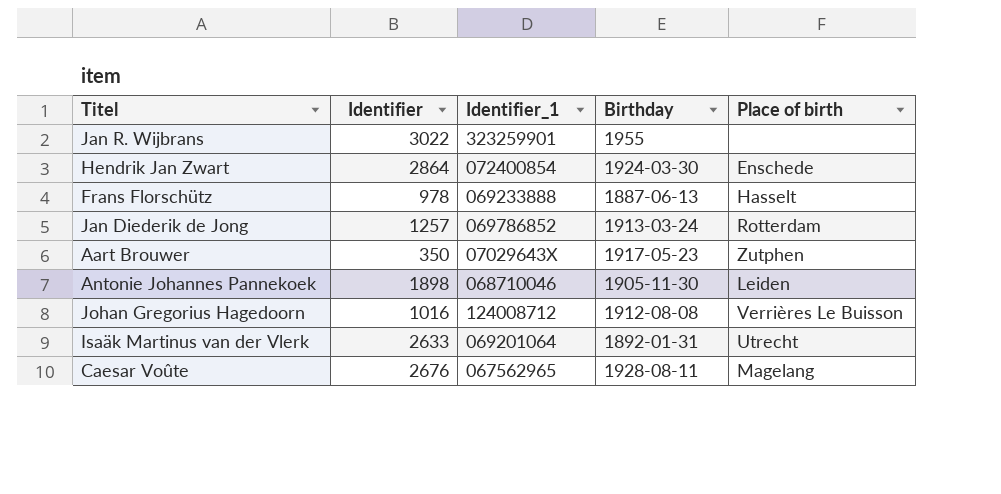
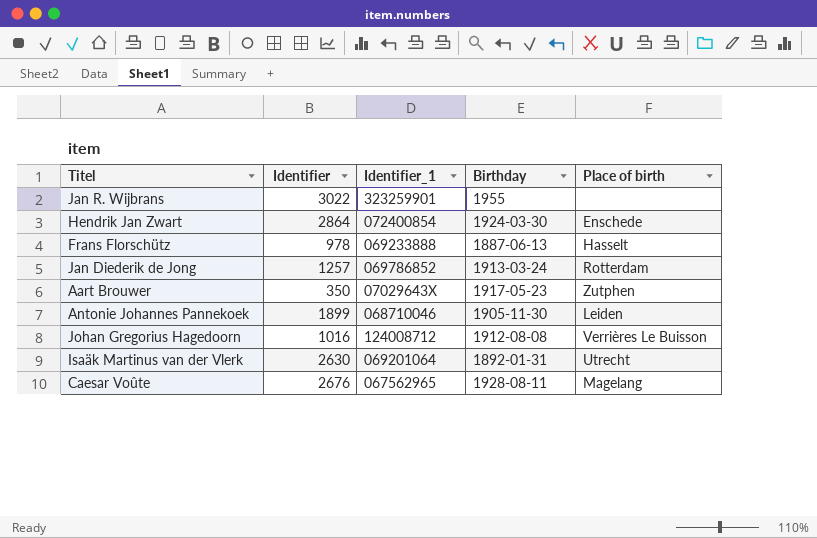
Antonie Johannes Pannekoek | Identifier: 1898 -> 1899
Isaäk Martinus van der Vlerk | Identifier: 2633 -> 2630

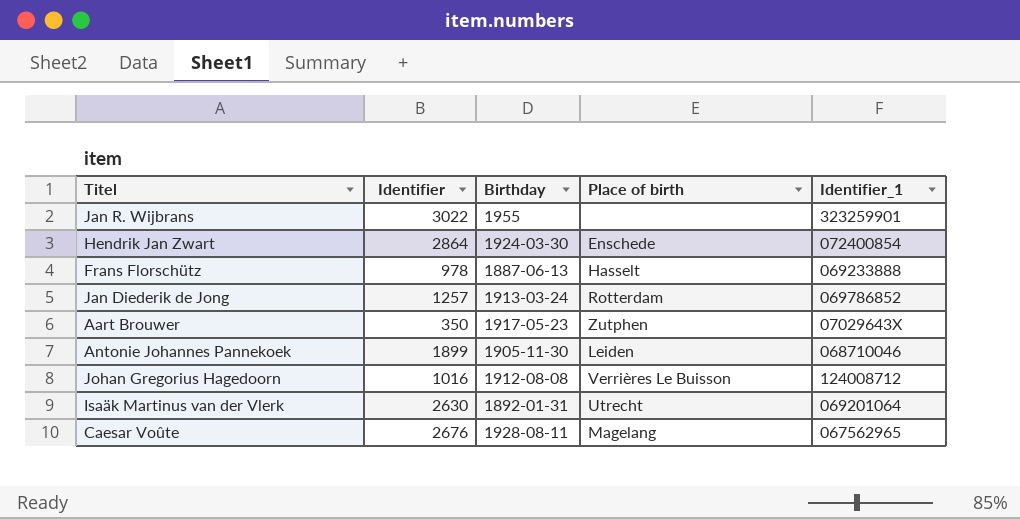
column Identifier_1 | position: 3 -> 5

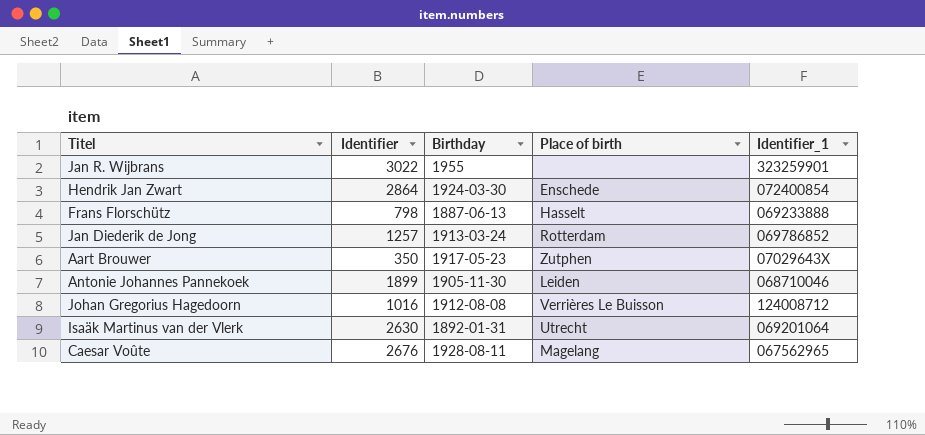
Frans Florschütz | Identifier: 978 -> 798

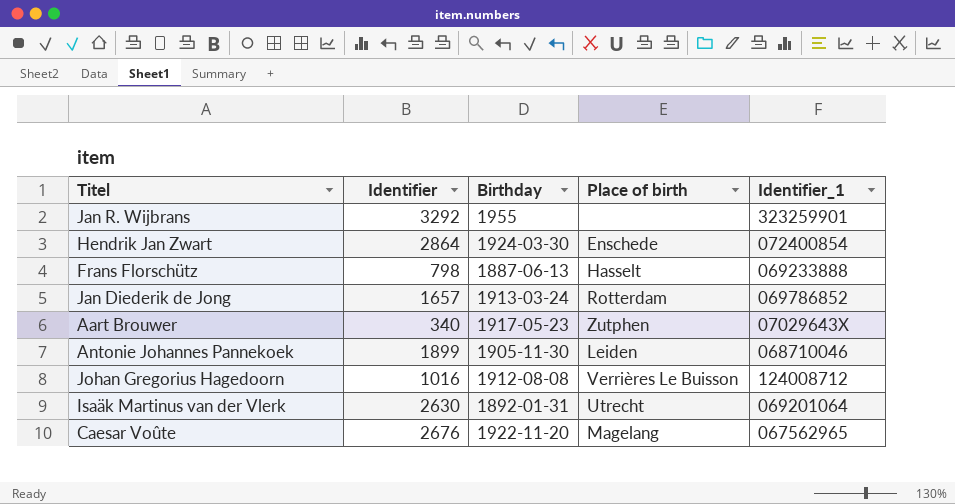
Jan R. Wijbrans | Identifier: 3022 -> 3292
Jan Diederik de Jong | Identifier: 1257 -> 1657
Aart Brouwer | Identifier: 350 -> 340
Caesar Voûte | Birthday: 1928-08-11 -> 1922-11-20

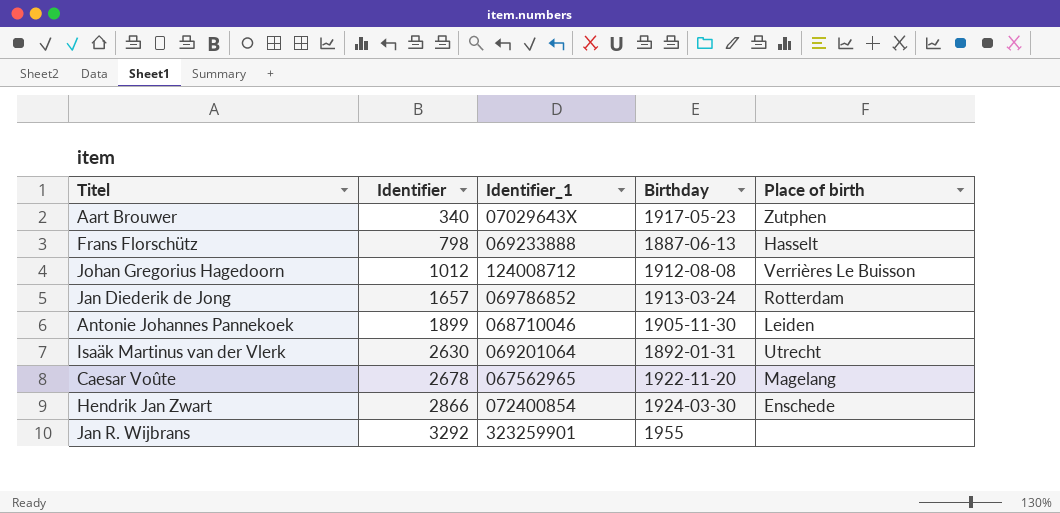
row order: none -> Identifier ascending
column Identifier_1 | position: 5 -> 3
Johan Gregorius Hagedoorn | Identifier: 1016 -> 1012
Caesar Voûte | Identifier: 2676 -> 2678
Hendrik Jan Zwart | Identifier: 2864 -> 2866

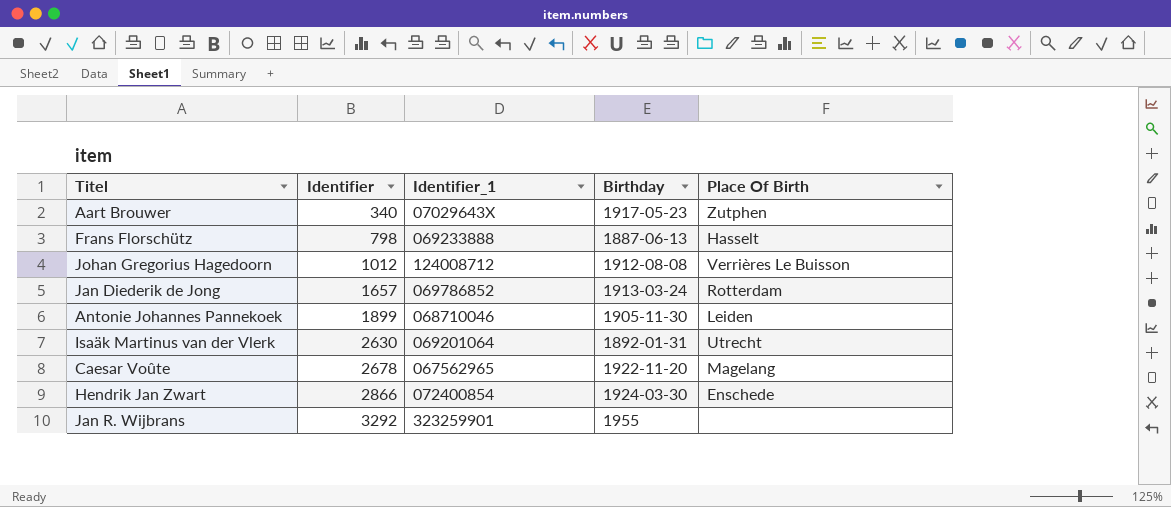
column name: Place of birth -> Place Of Birth

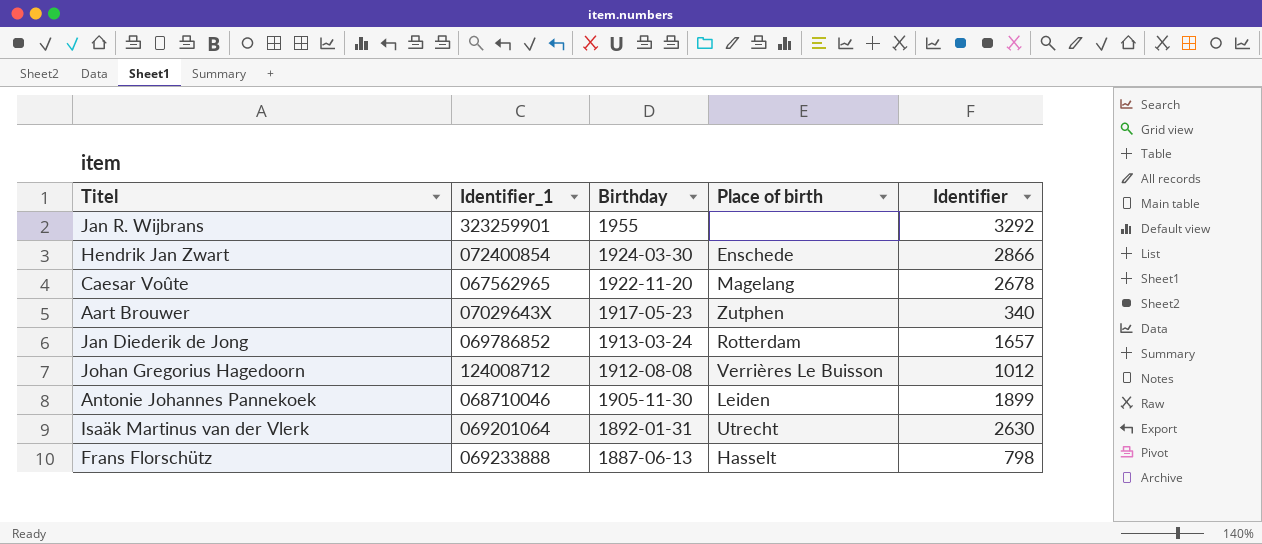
row order: Identifier ascending -> Birthday descending
column name: Place Of Birth -> Place of birth
column Identifier | position: 2 -> 5

